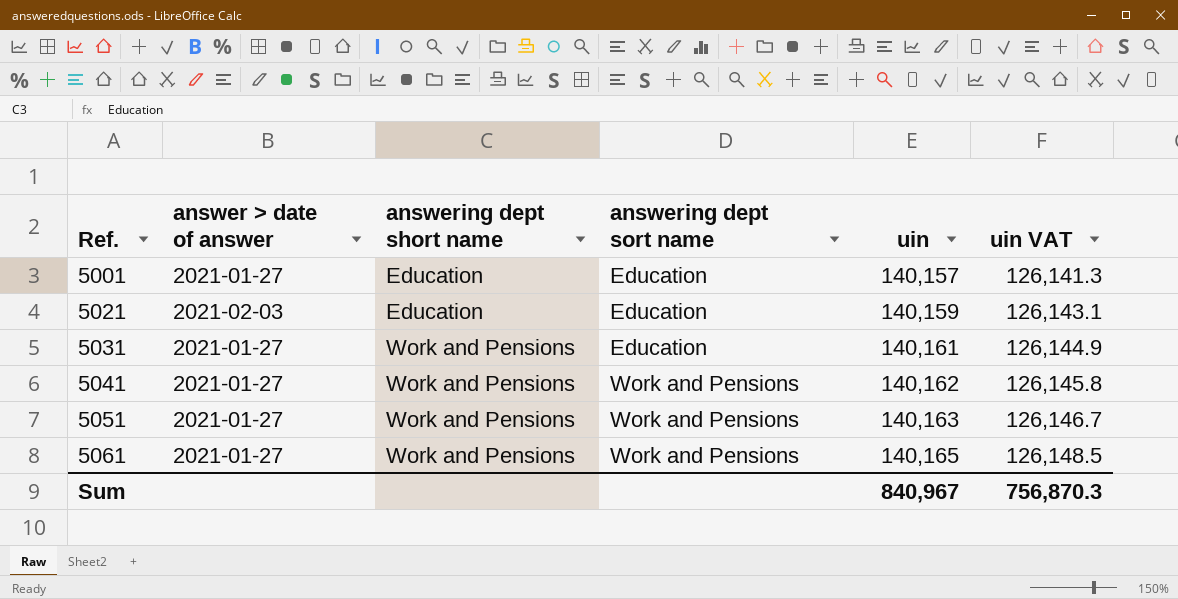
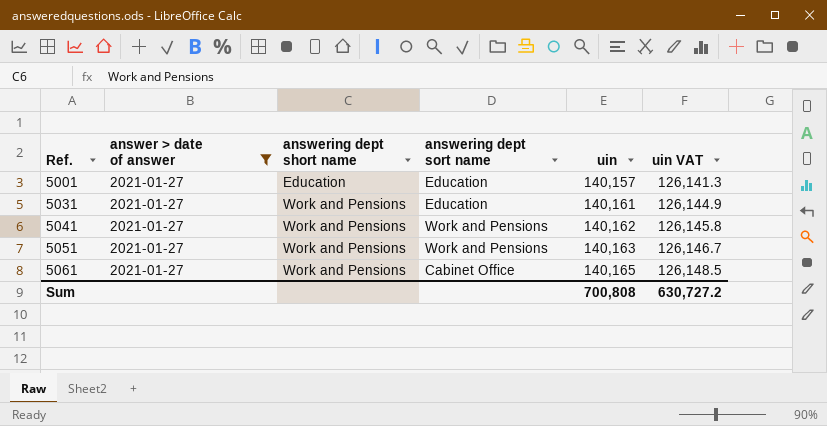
filter: none -> answer > date of answer = 2021-01-27
5061 | answering dept sort name: Work and Pensions -> Cabinet Office
Sum | uin: 840,967 -> 700,808
Sum | uin VAT: 756,870.3 -> 630,727.2

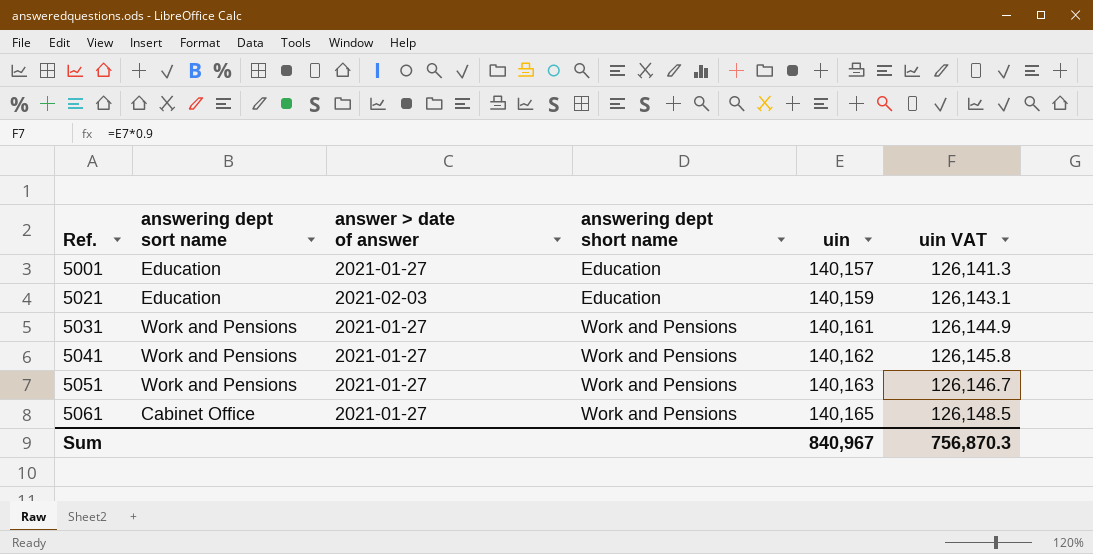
filter: answer > date of answer = 2021-01-27 -> none
column answering dept sort name | position: 4 -> 2
5031 | answering dept sort name: Education -> Work and Pensions
Sum | uin: 700,808 -> 840,967
Sum | uin VAT: 630,727.2 -> 756,870.3

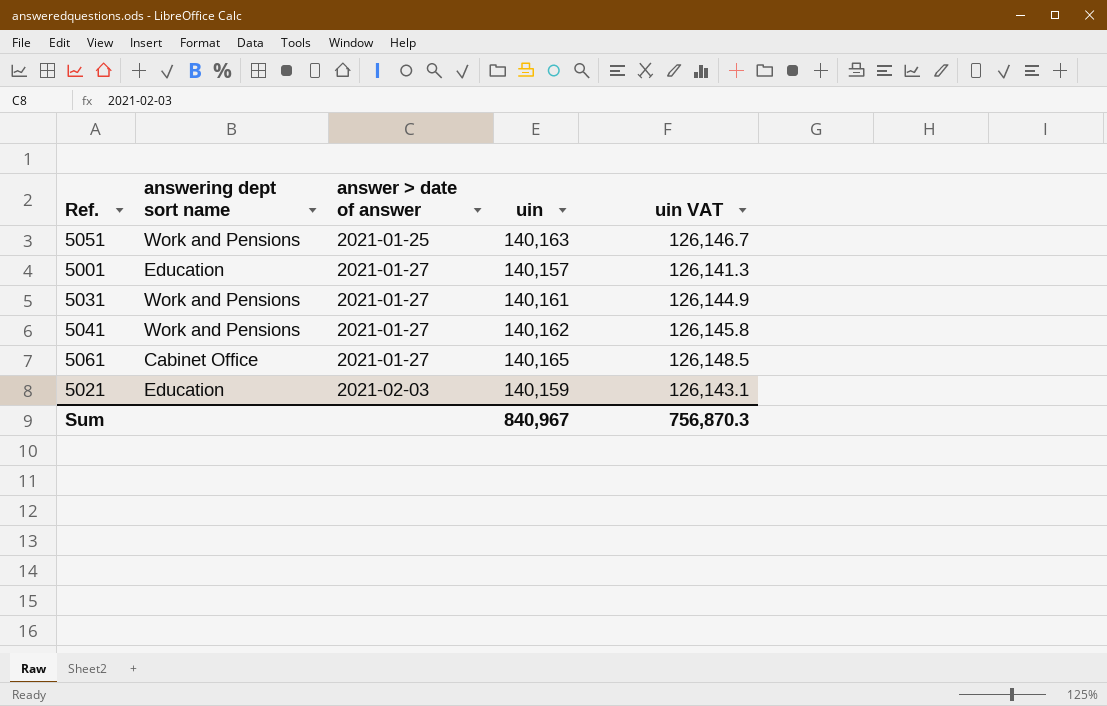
row order: Ref. ascending -> answer > date of answer ascending
column answering dept short name | position: 4 -> none
5051 | answer > date of answer: 2021-01-27 -> 2021-01-25

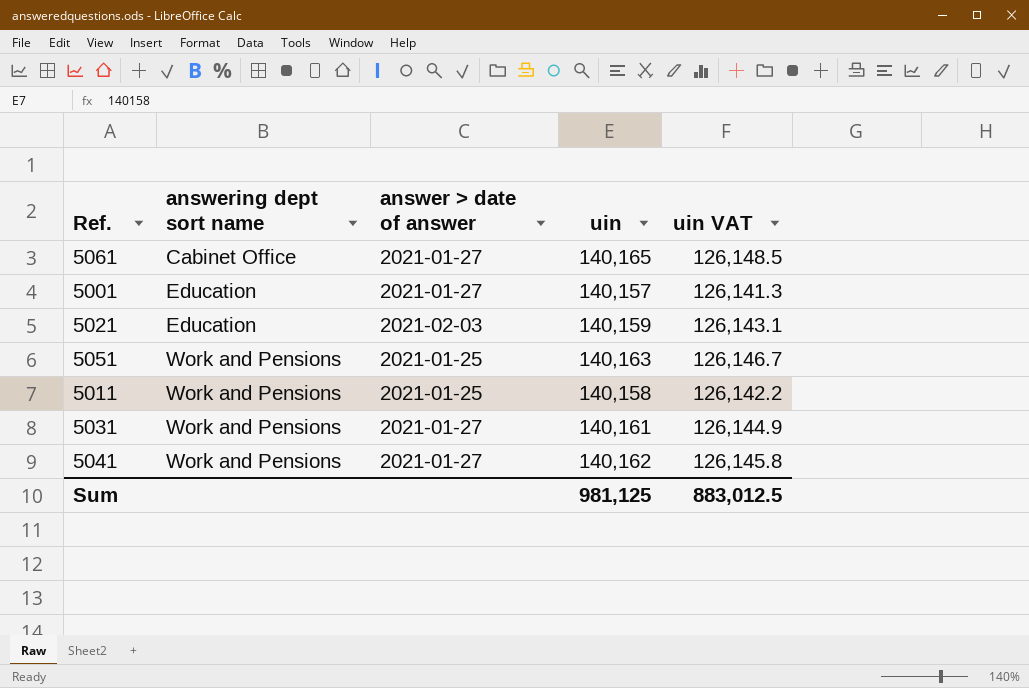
row order: answer > date of answer ascending -> answering dept sort name ascending
row 5011: none -> Work and Pensions | 2021-01-25 | 140,158 | 126,142.2
Sum | uin: 840,967 -> 981,125
Sum | uin VAT: 756,870.3 -> 883,012.5

